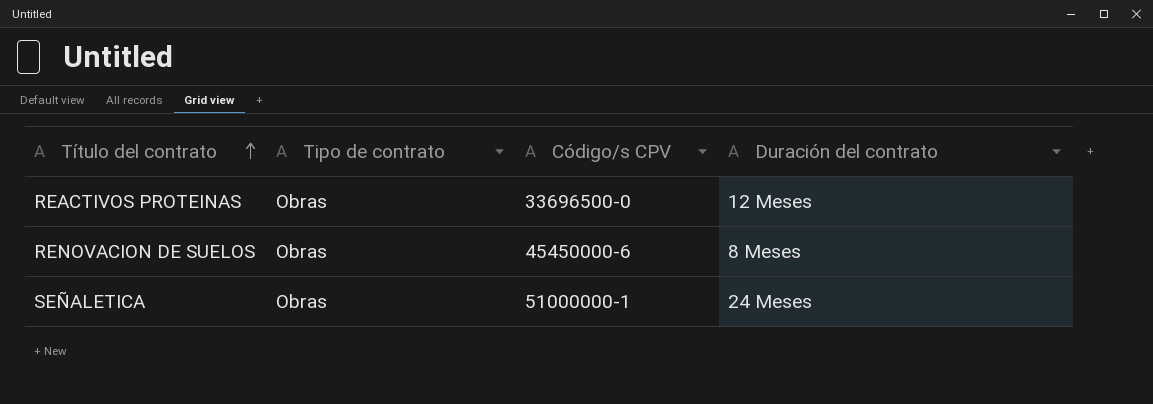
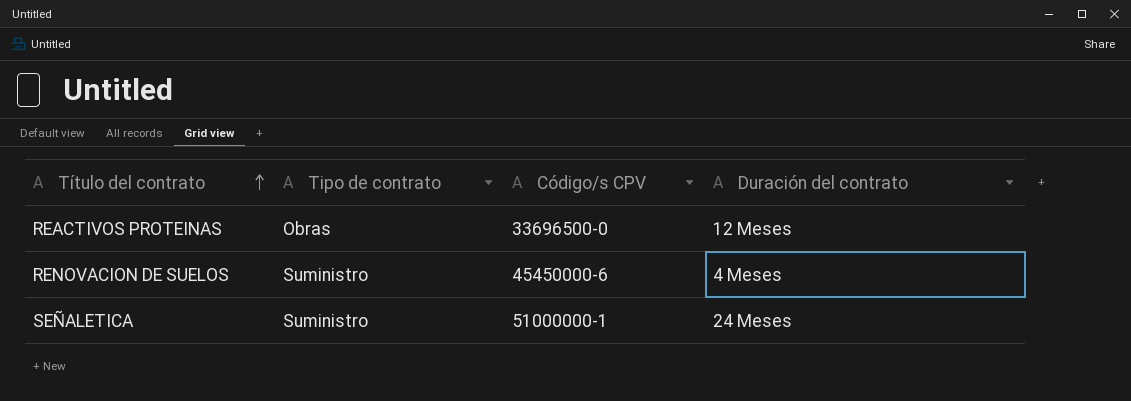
RENOVACION DE SUELOS | Tipo de contrato: Obras -> Suministro
RENOVACION DE SUELOS | Duración del contrato: 8 Meses -> 4 Meses
SEÑALETICA | Tipo de contrato: Obras -> Suministro

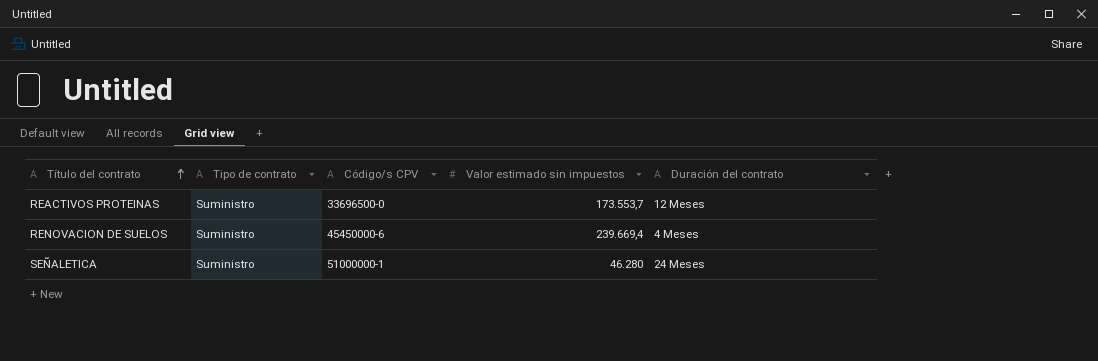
column Valor estimado sin impuestos | position: none -> 4
REACTIVOS PROTEINAS | Tipo de contrato: Obras -> Suministro

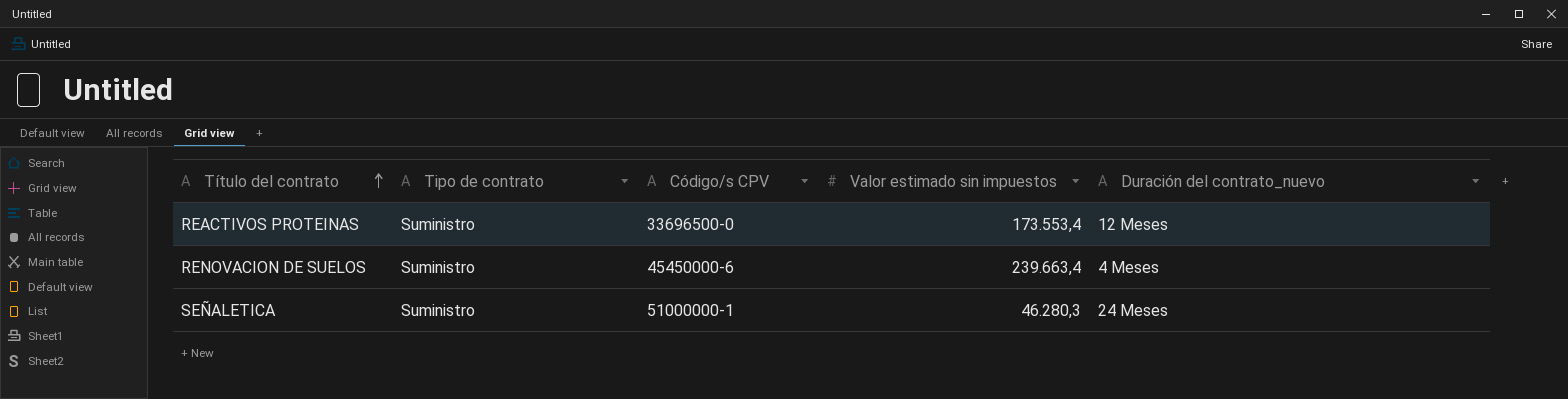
column name: Duración del contrato -> Duración del contrato_nuevo
REACTIVOS PROTEINAS | Valor estimado sin impuestos: 173.553,7 -> 173.553,4
RENOVACION DE SUELOS | Valor estimado sin impuestos: 239.669,4 -> 239.663,4
SEÑALETICA | Valor estimado sin impuestos: 46.280 -> 46.280,3

